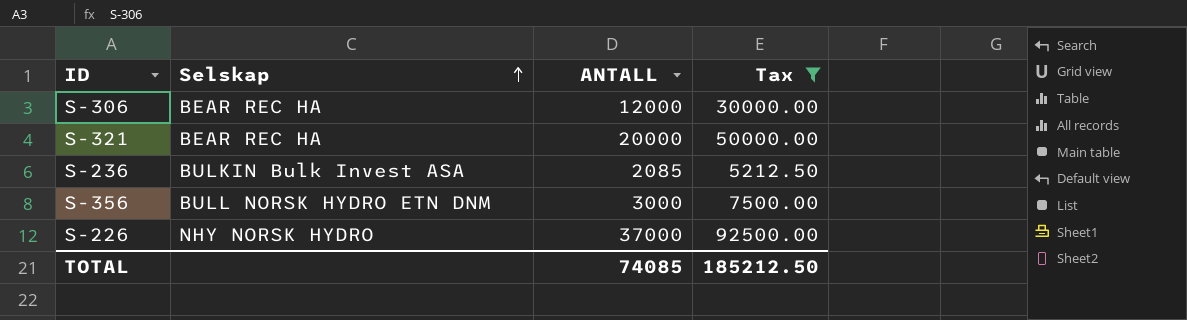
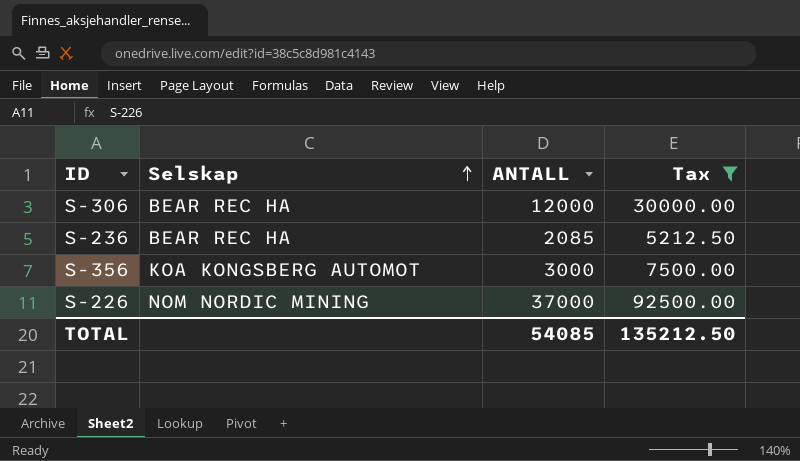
row S-321: BEAR REC HA | 20000 | 50000.00 -> none
S-236 | Selskap: BULKIN Bulk Invest ASA -> BEAR REC HA
S-356 | Selskap: BULL NORSK HYDRO ETN DNM -> KOA KONGSBERG AUTOMOT
S-226 | Selskap: NHY NORSK HYDRO -> NOM NORDIC MINING
TOTAL | ANTALL: 74085 -> 54085
TOTAL | Tax: 185212.50 -> 135212.50

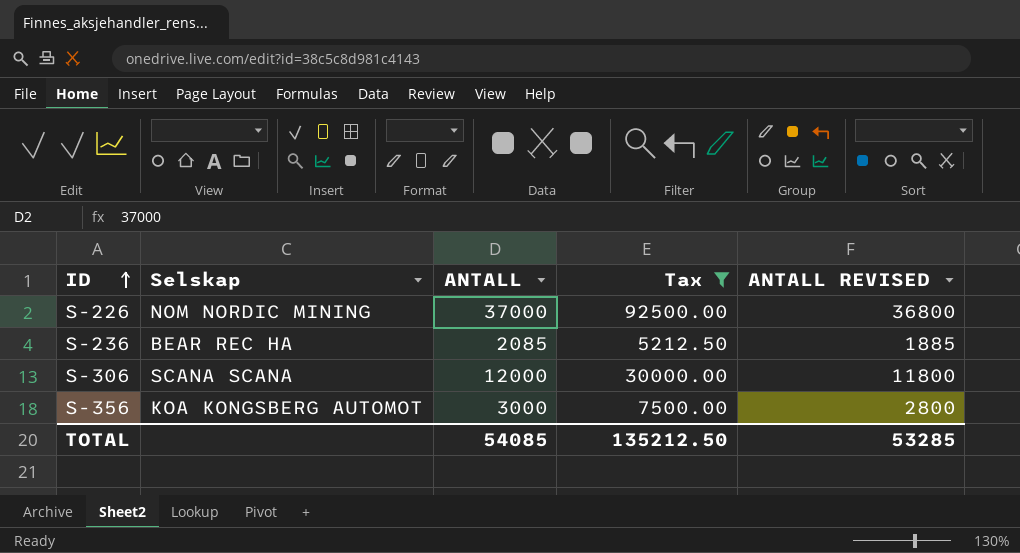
row order: Selskap ascending -> ID ascending
column ANTALL REVISED | formula: none -> [ANTALL] - 200
S-306 | Selskap: BEAR REC HA -> SCANA SCANA

